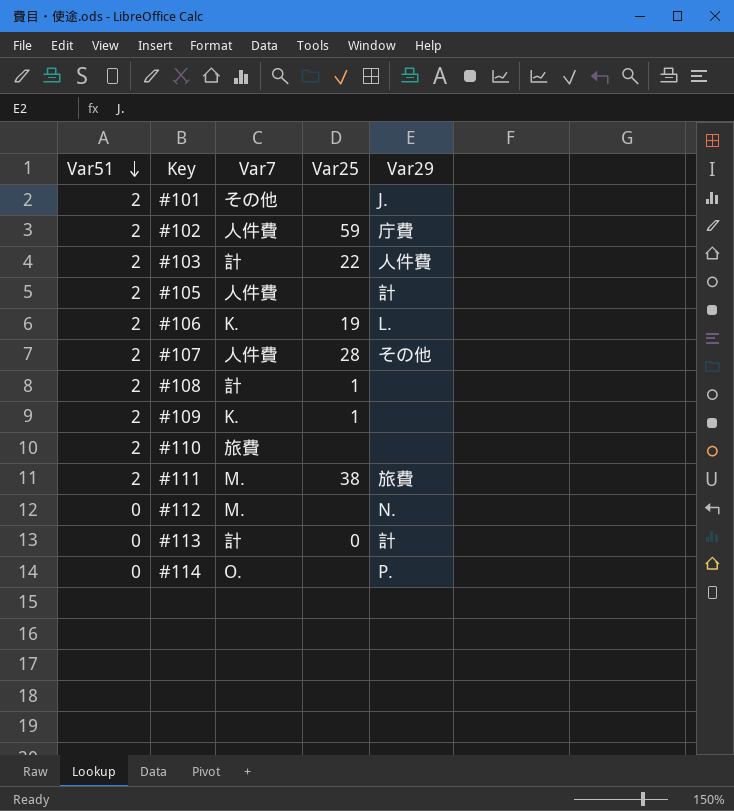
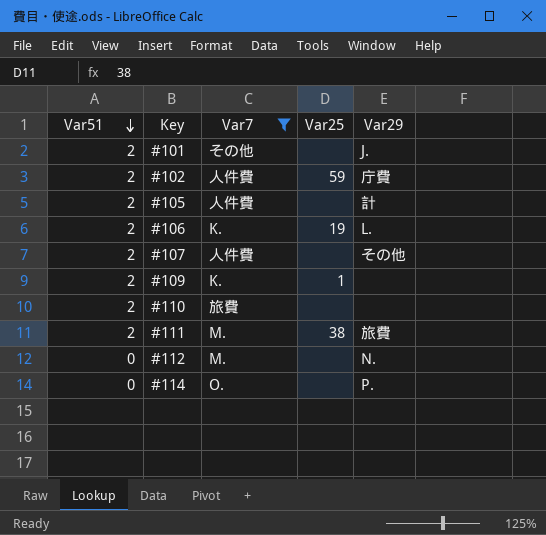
filter: none -> Var7 != 計
#107 | Var25: 28 -> none

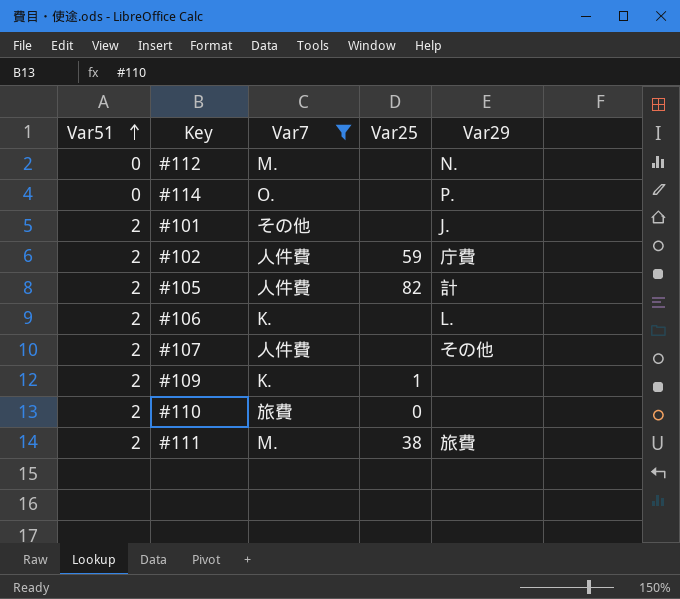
row order: Var51 descending -> Var51 ascending
#105 | Var25: none -> 82
#106 | Var25: 19 -> none
#110 | Var25: none -> 0

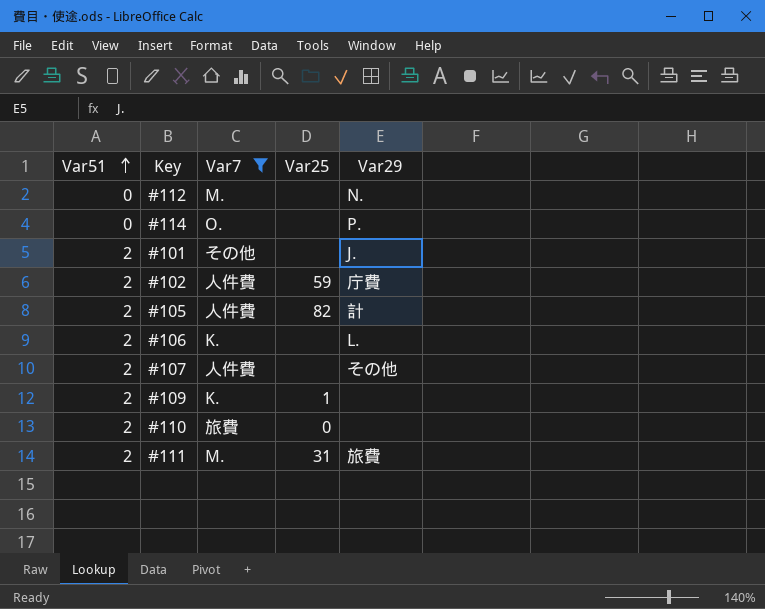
#111 | Var25: 38 -> 31

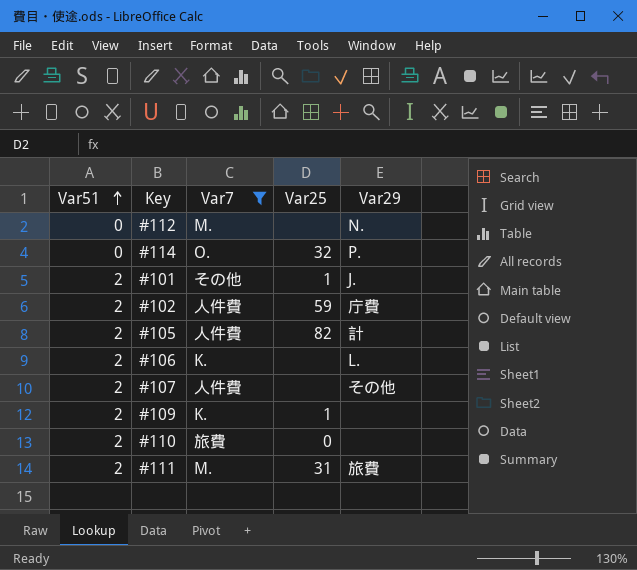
#114 | Var25: none -> 32
#101 | Var25: none -> 1

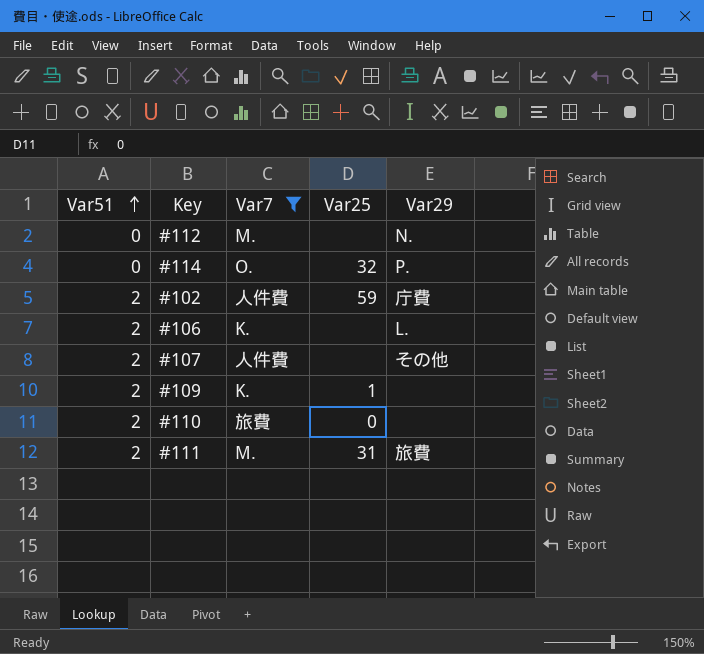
row #101: 2 | その他 | 1 | J. -> none
row #105: 2 | 人件費 | 82 | 計 -> none

